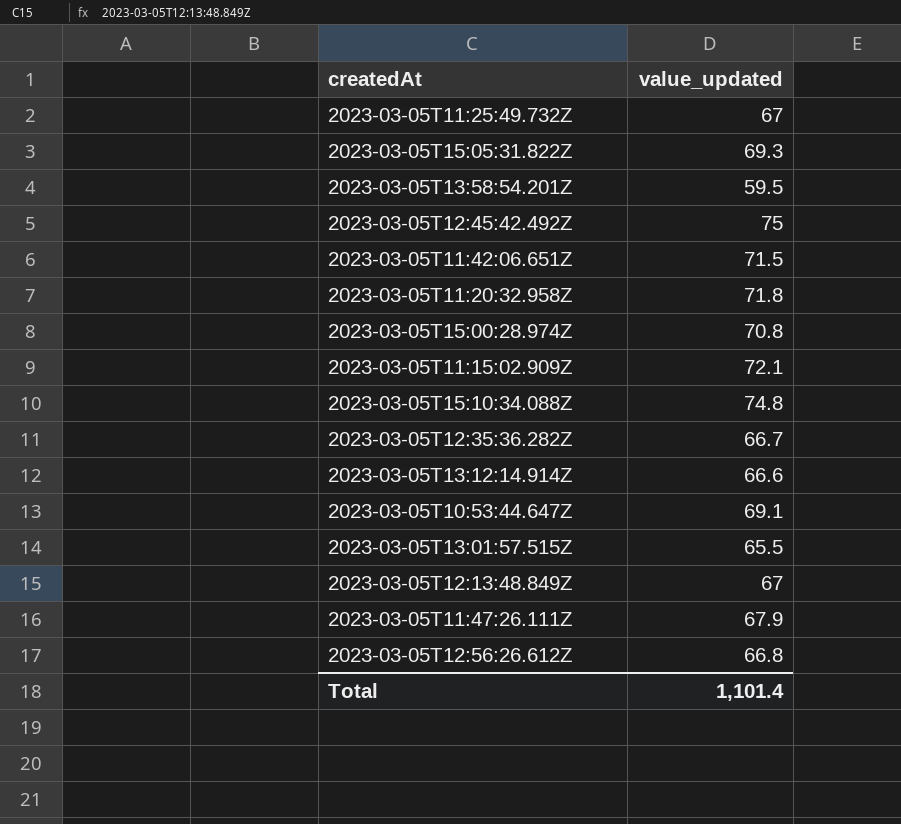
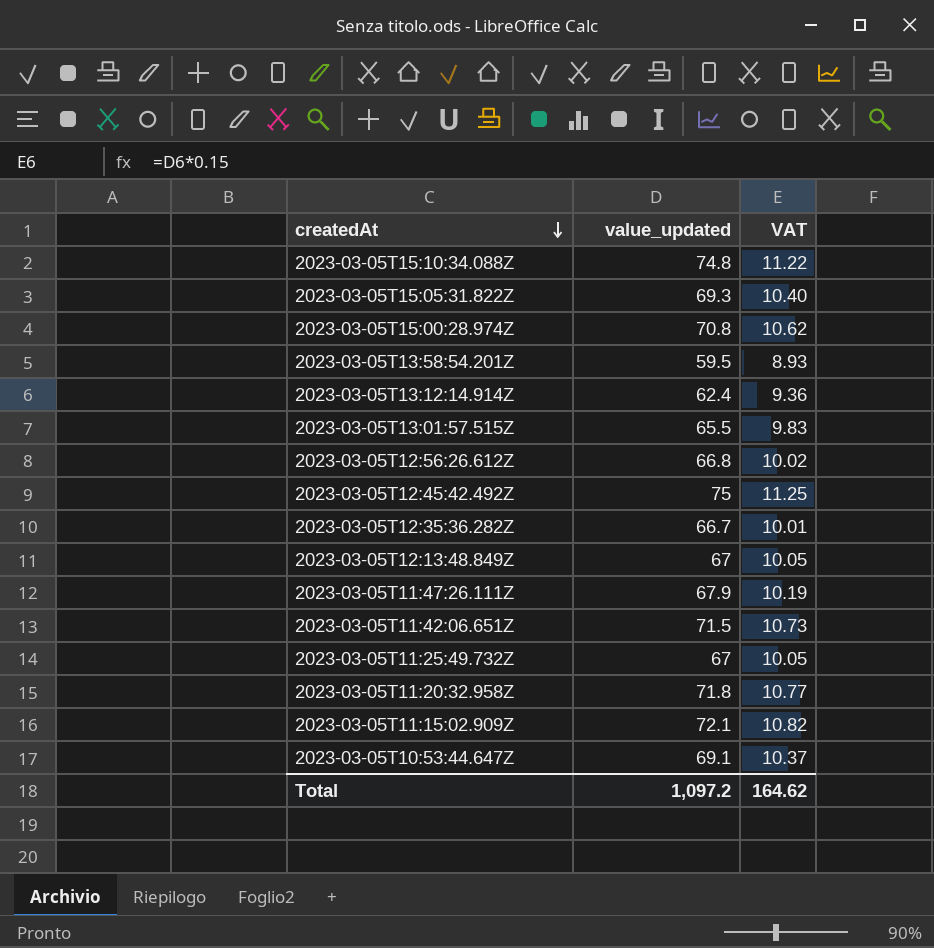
row order: none -> createdAt descending
column VAT | formula: none -> [value_updated] * 0.15
2023-03-05T13:12:14.914Z | value_updated: 66.6 -> 62.4
Total | value_updated: 1,101.4 -> 1,097.2

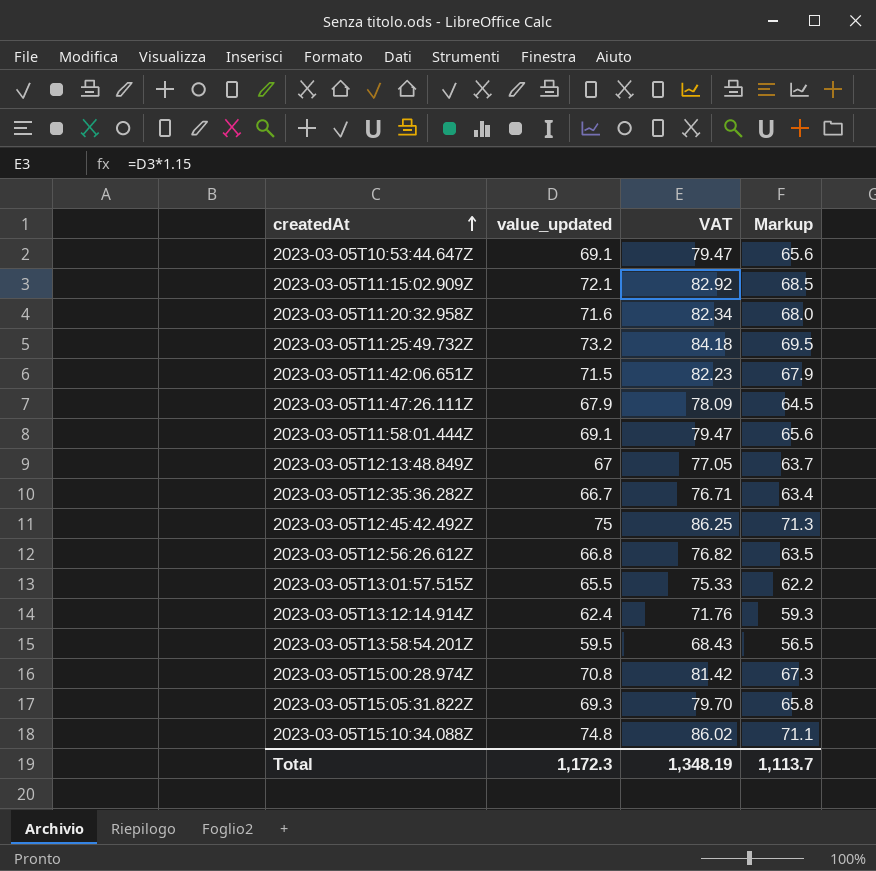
row order: createdAt descending -> createdAt ascending
column VAT | formula: [value_updated] * 0.15 -> [value_updated] * 1.15
column Markup | formula: none -> [value_updated] * 0.95
2023-03-05T11:20:32.958Z | value_updated: 71.8 -> 71.6
2023-03-05T11:25:49.732Z | value_updated: 67 -> 73.2
row 2023-03-05T11:58:01.444Z: none -> 69.1 | 79.47 | 65.6
Total | value_updated: 1,097.2 -> 1,172.3
Total | VAT: 164.62 -> 1,348.19

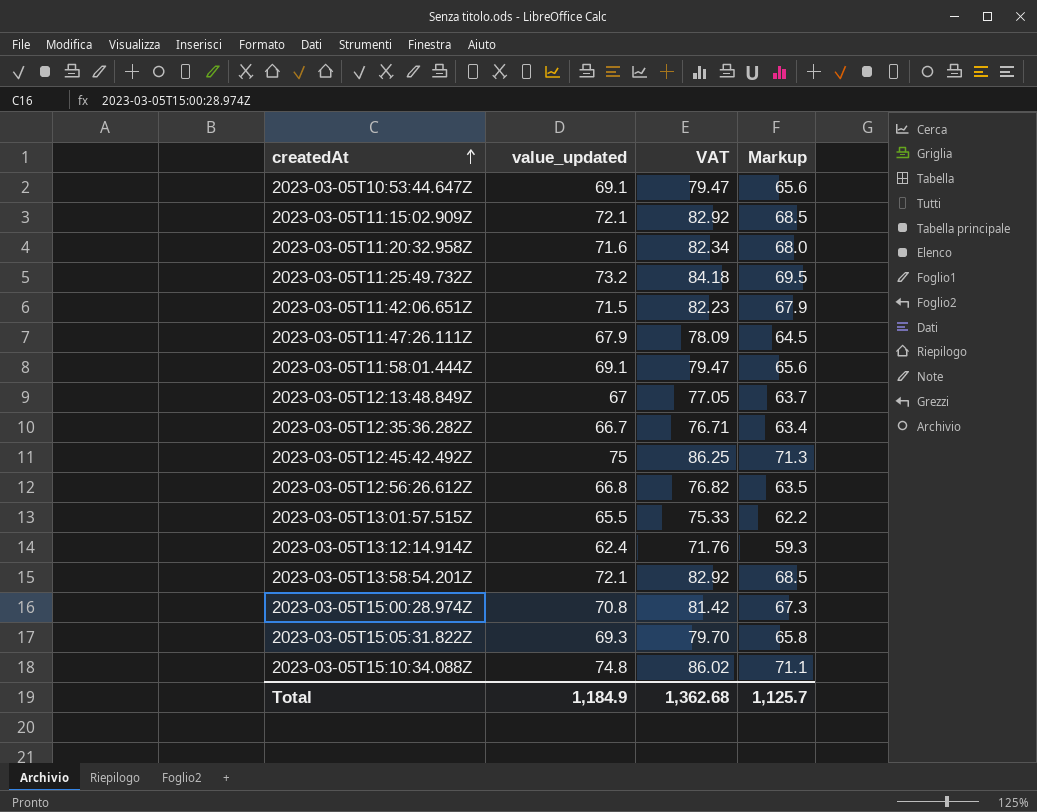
2023-03-05T13:58:54.201Z | value_updated: 59.5 -> 72.1
2023-03-05T13:58:54.201Z | VAT: 68.43 -> 82.92
2023-03-05T13:58:54.201Z | Markup: 56.5 -> 68.5
Total | value_updated: 1,172.3 -> 1,184.9
Total | VAT: 1,348.19 -> 1,362.68
Total | Markup: 1,113.7 -> 1,125.7

